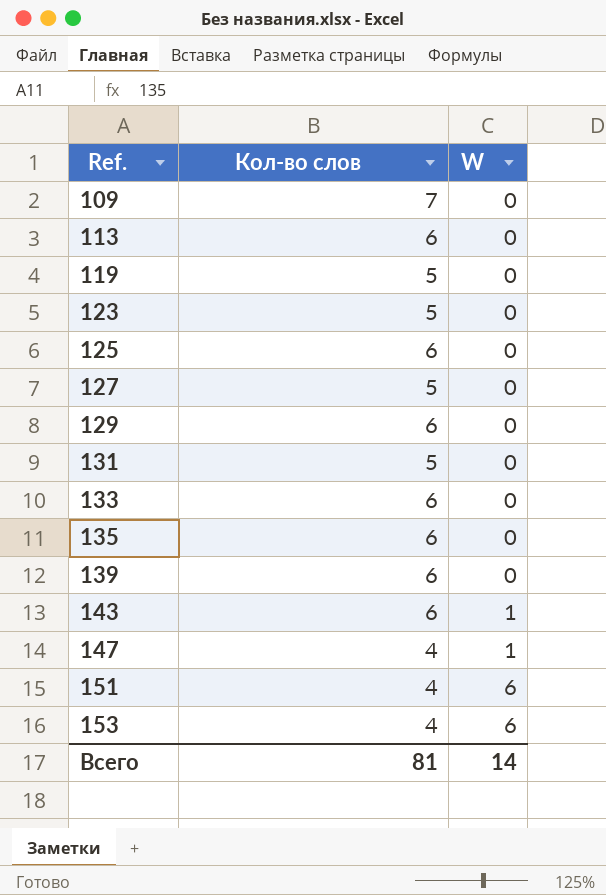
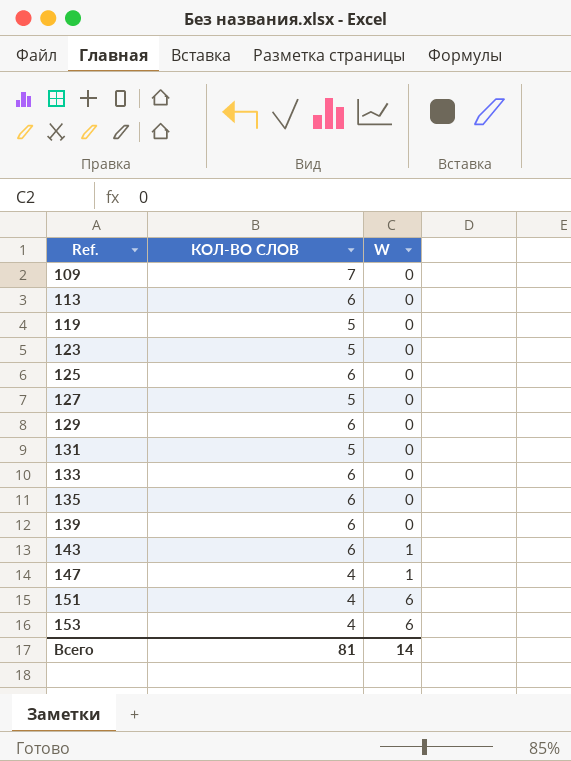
column name: Кол-во слов -> КОЛ-ВО СЛОВ

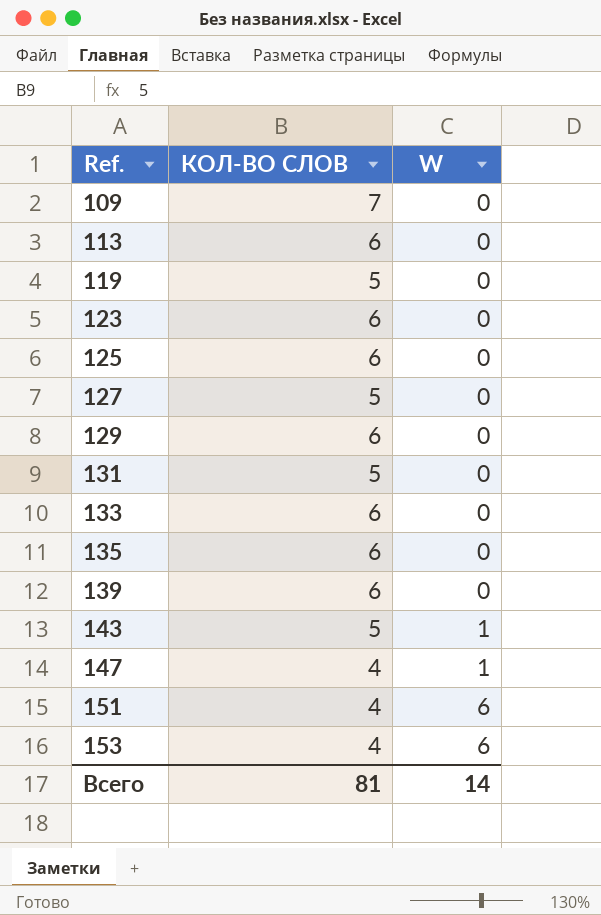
123 | КОЛ-ВО СЛОВ: 5 -> 6
143 | КОЛ-ВО СЛОВ: 6 -> 5

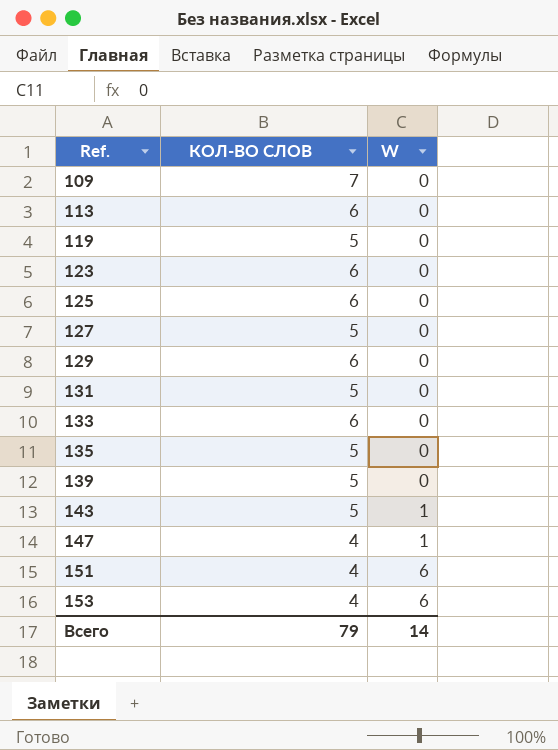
135 | КОЛ-ВО СЛОВ: 6 -> 5
139 | КОЛ-ВО СЛОВ: 6 -> 5
Всего | КОЛ-ВО СЛОВ: 81 -> 79

